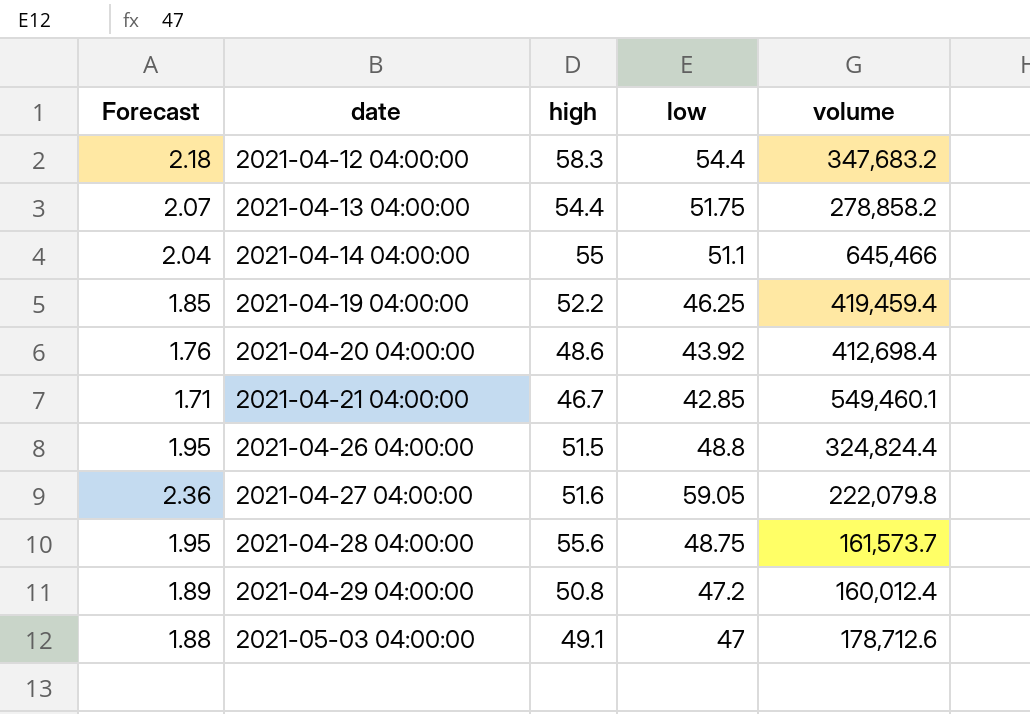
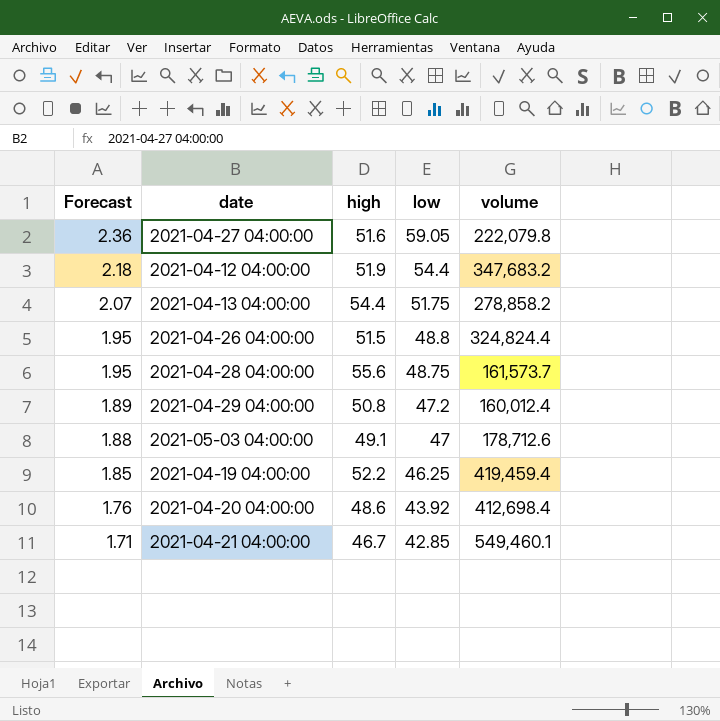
row order: date ascending -> Forecast descending
row 2021-04-14 04:00:00: 2.04 | 55 | 51.1 | 645,466 -> none
2021-04-12 04:00:00 | high: 58.3 -> 51.9

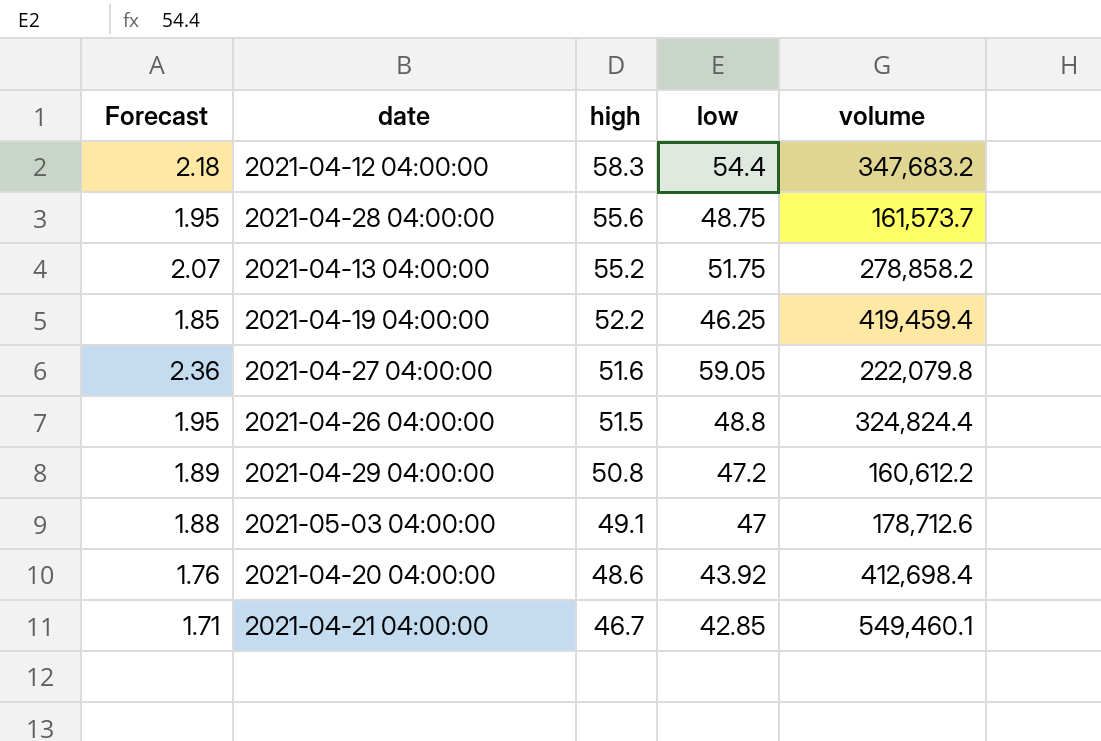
row order: Forecast descending -> high descending
2021-04-12 04:00:00 | high: 51.9 -> 58.3
2021-04-13 04:00:00 | high: 54.4 -> 55.2
2021-04-29 04:00:00 | volume: 160,012.4 -> 160,612.2

